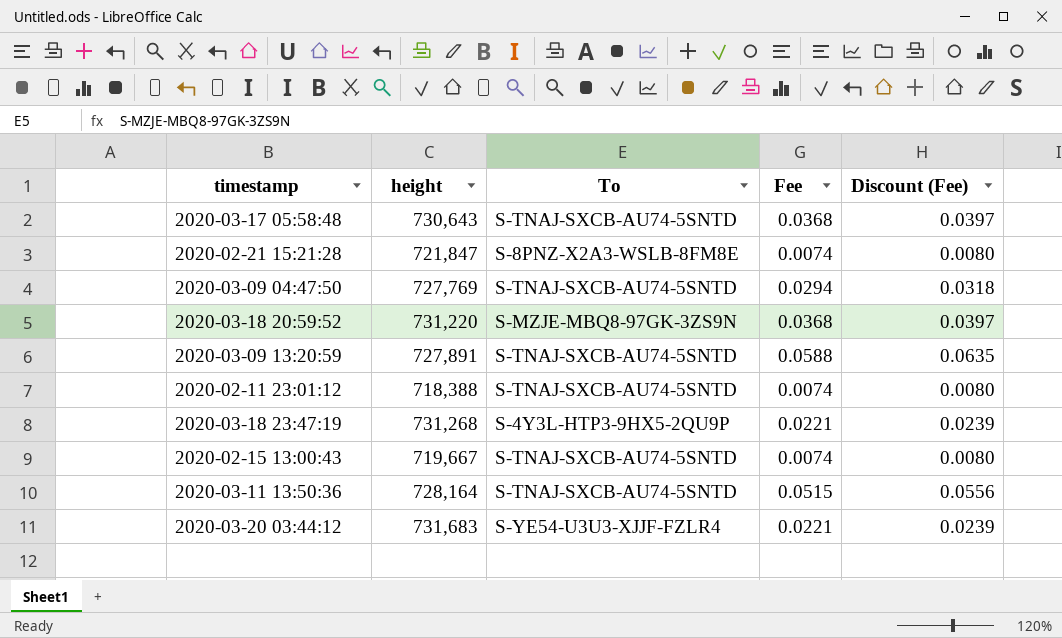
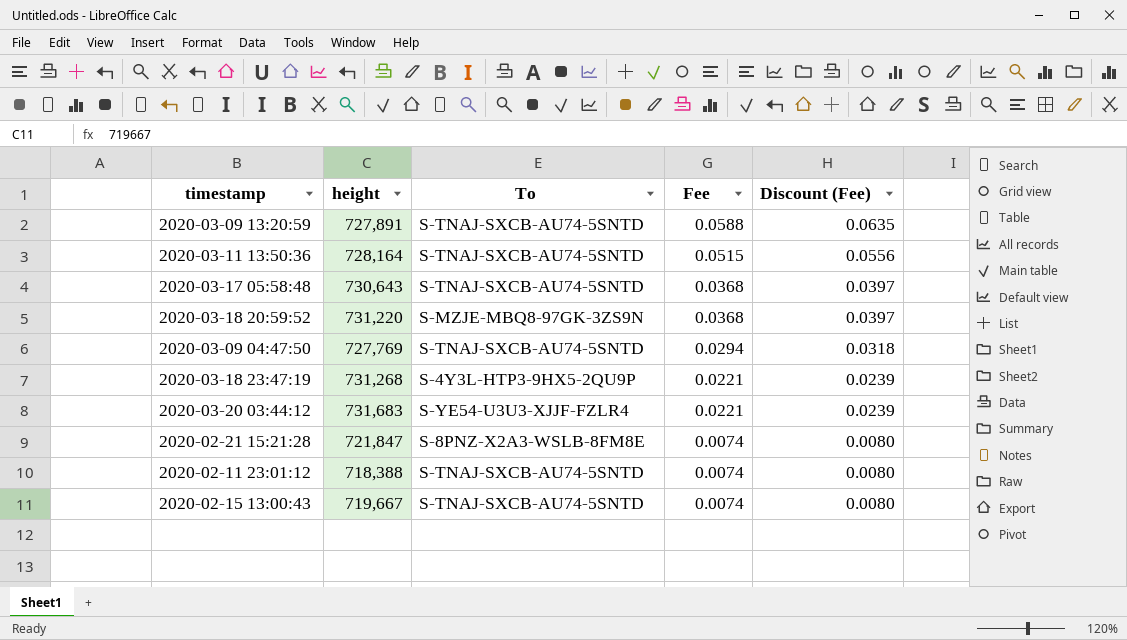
row order: none -> Fee descending

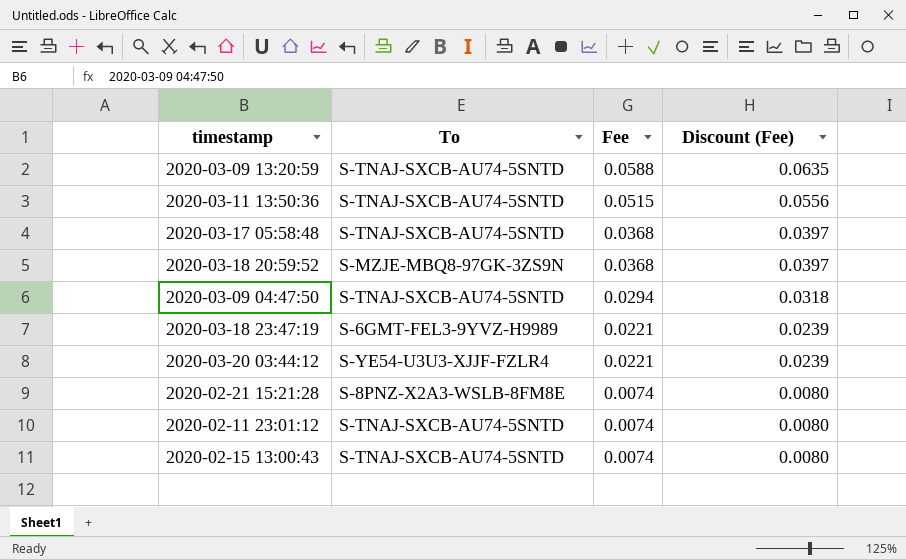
column height | position: 2 -> none
2020-03-18 23:47:19 | To: S-4Y3L-HTP3-9HX5-2QU9P -> S-6GMT-FEL3-9YVZ-H9989

